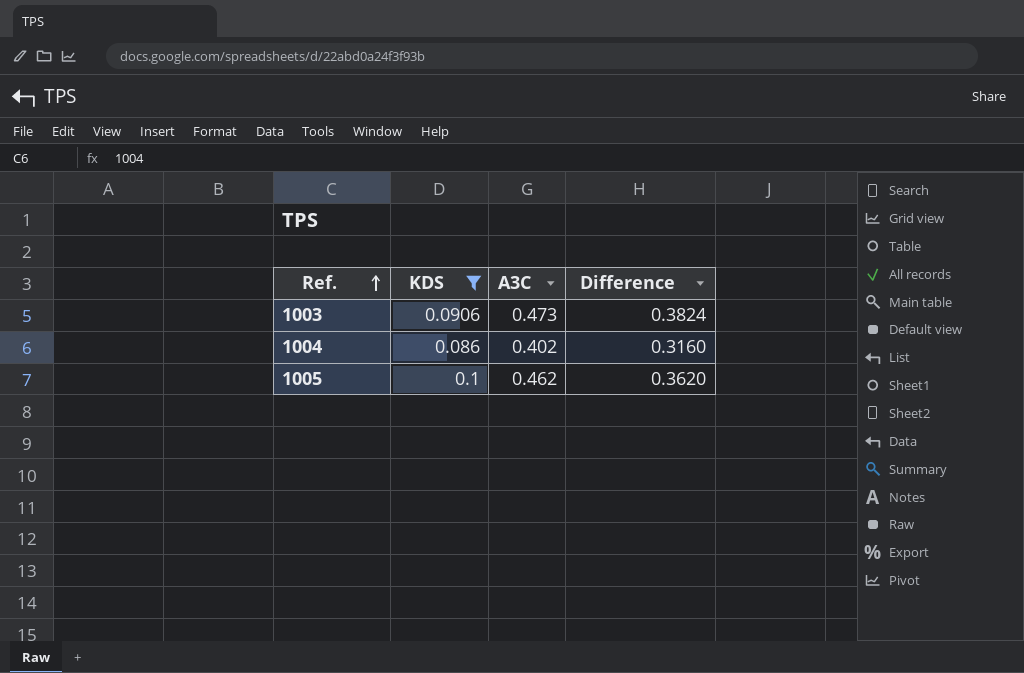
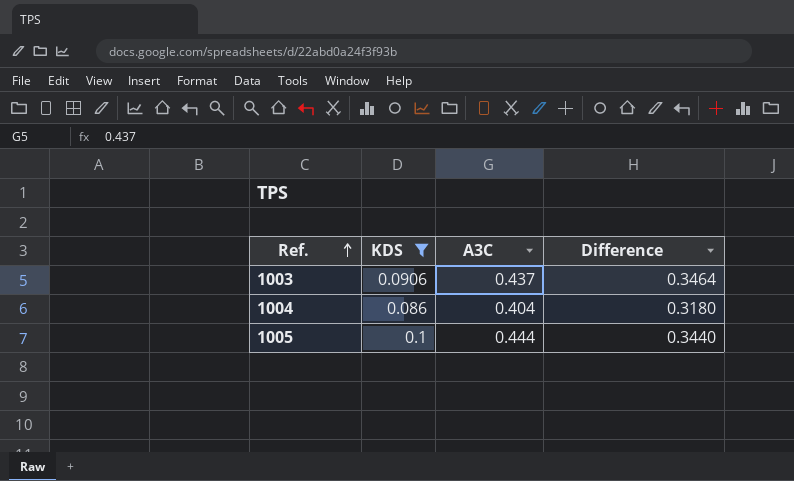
1003 | A3C: 0.473 -> 0.437
1003 | Difference: 0.3824 -> 0.3464
1004 | A3C: 0.402 -> 0.404
1004 | Difference: 0.3160 -> 0.3180
1005 | A3C: 0.462 -> 0.444
1005 | Difference: 0.3620 -> 0.3440

